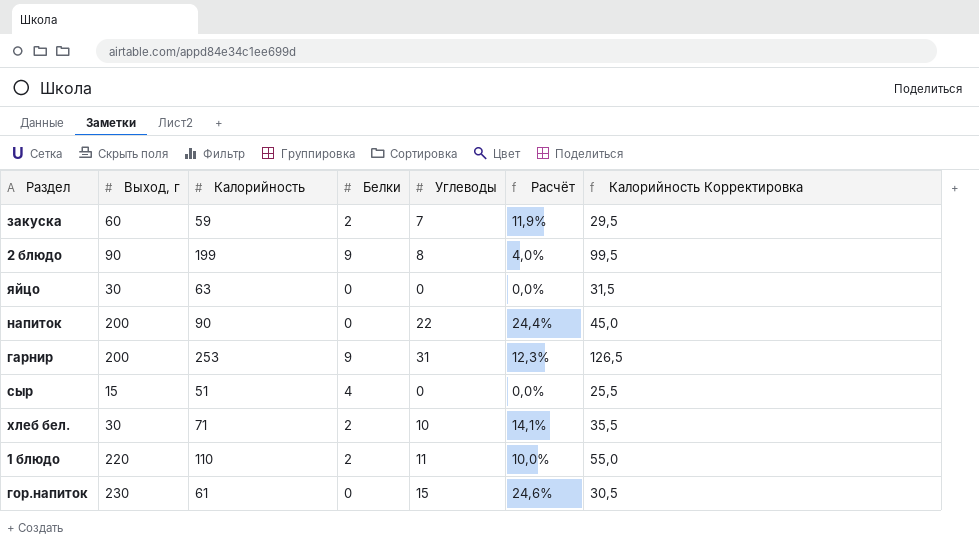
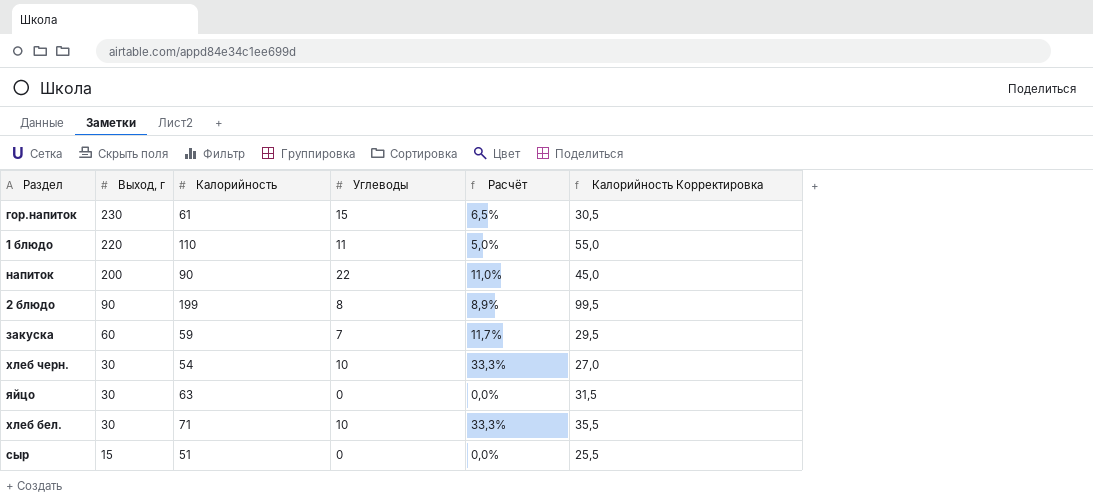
row order: none -> Выход, г descending
column Белки | position: 4 -> none
column Расчёт | formula: [Углеводы] / [Калорийность] -> [Углеводы] / [Выход, г]
row гарнир: 200 | 253 | 9 | 31 | 12,3% | 126,5 -> none
row хлеб черн.: none -> 30 | 54 | 10 | 33,3% | 27,0

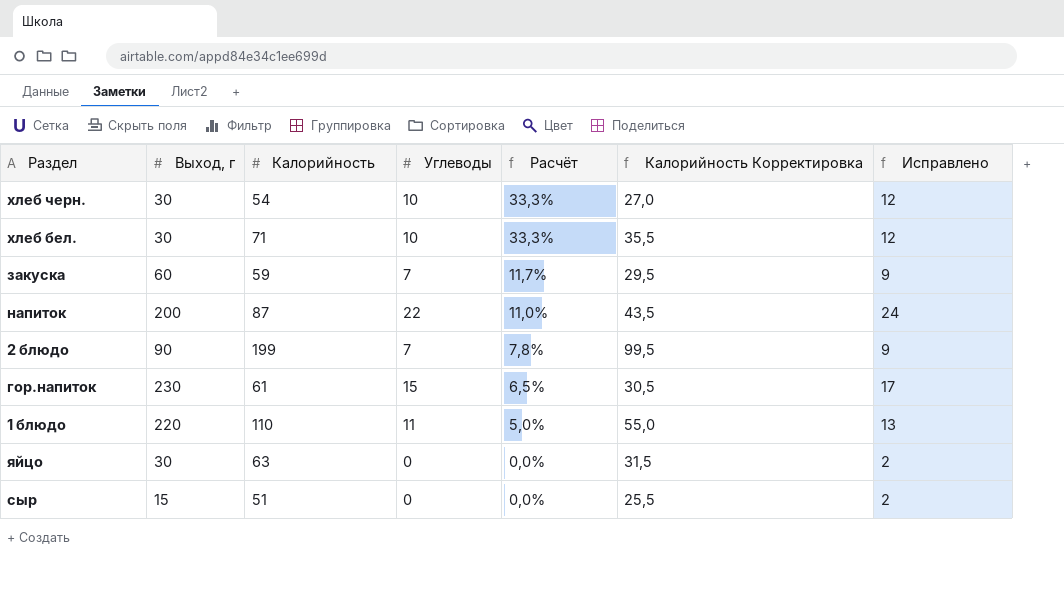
row order: Выход, г descending -> Расчёт descending
column Исправлено | formula: none -> [Углеводы] + 2
напиток | Калорийность: 90 -> 87
напиток | Калорийность Корректировка: 45,0 -> 43,5
2 блюдо | Углеводы: 8 -> 7
2 блюдо | Расчёт: 8,9% -> 7,8%

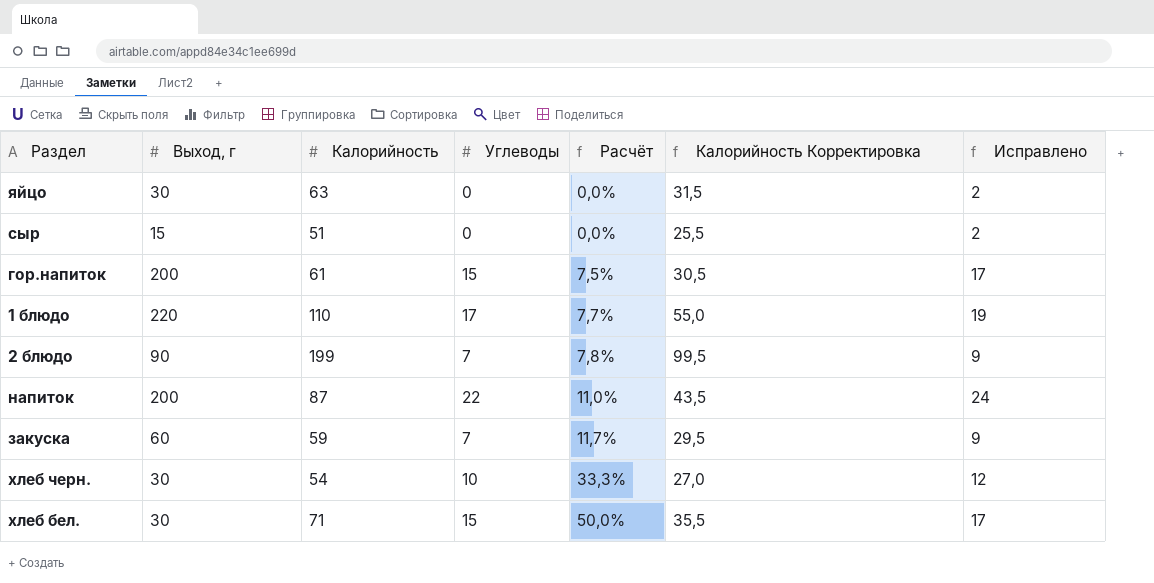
row order: Расчёт descending -> Расчёт ascending
гор.напиток | Выход, г: 230 -> 200
гор.напиток | Расчёт: 6,5% -> 7,5%
1 блюдо | Углеводы: 11 -> 17
1 блюдо | Расчёт: 5,0% -> 7,7%
1 блюдо | Исправлено: 13 -> 19
хлеб бел. | Углеводы: 10 -> 15
хлеб бел. | Расчёт: 33,3% -> 50,0%
хлеб бел. | Исправлено: 12 -> 17

